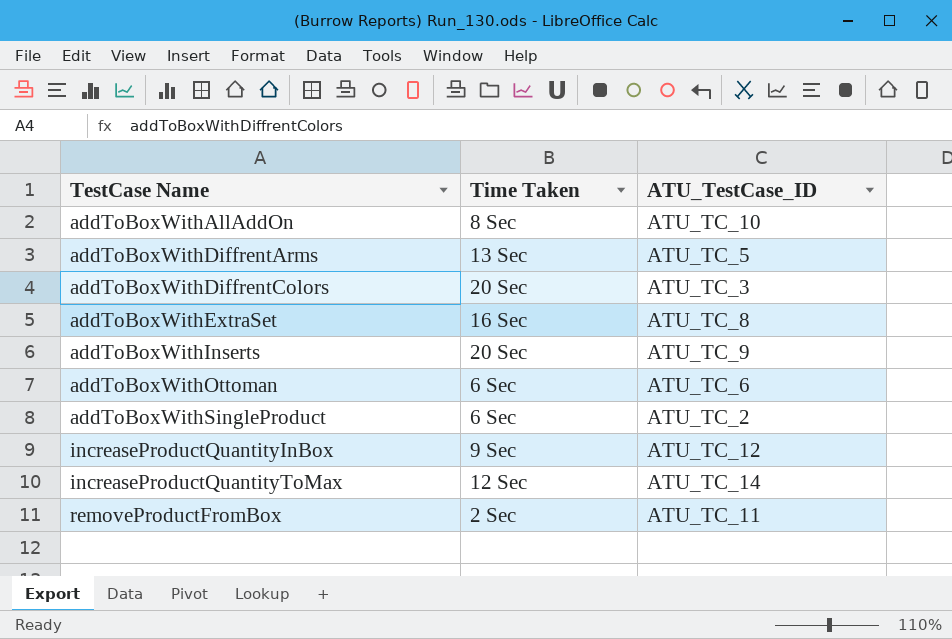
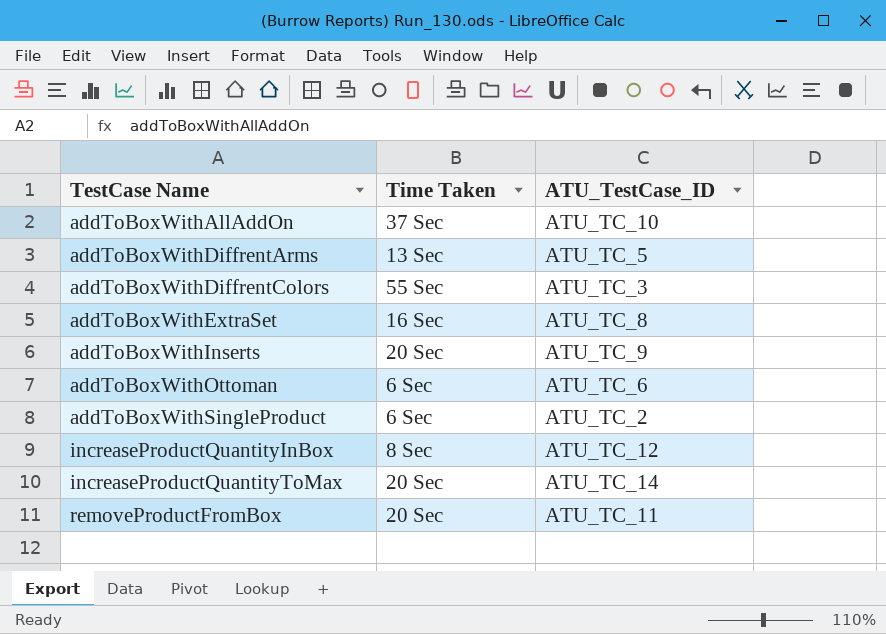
addToBoxWithAllAddOn | Time Taken: 8 Sec -> 37 Sec
addToBoxWithDiffrentColors | Time Taken: 20 Sec -> 55 Sec
increaseProductQuantityInBox | Time Taken: 9 Sec -> 8 Sec
increaseProductQuantityToMax | Time Taken: 12 Sec -> 20 Sec
removeProductFromBox | Time Taken: 2 Sec -> 20 Sec

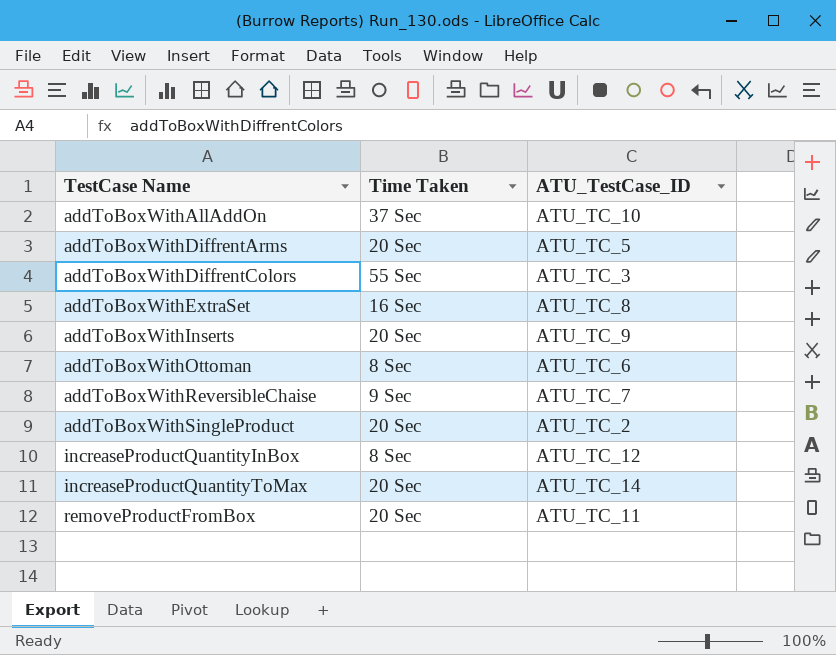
addToBoxWithDiffrentArms | Time Taken: 13 Sec -> 20 Sec
addToBoxWithOttoman | Time Taken: 6 Sec -> 8 Sec
row addToBoxWithReversibleChaise: none -> 9 Sec | ATU_TC_7
addToBoxWithSingleProduct | Time Taken: 6 Sec -> 20 Sec

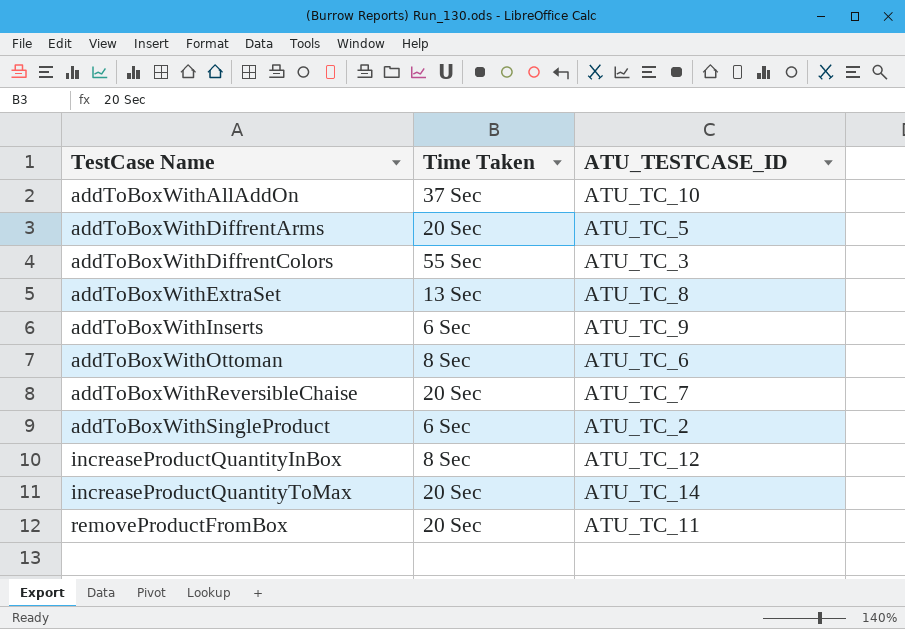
column name: ATU_TestCase_ID -> ATU_TESTCASE_ID
addToBoxWithExtraSet | Time Taken: 16 Sec -> 13 Sec
addToBoxWithInserts | Time Taken: 20 Sec -> 6 Sec
addToBoxWithReversibleChaise | Time Taken: 9 Sec -> 20 Sec
addToBoxWithSingleProduct | Time Taken: 20 Sec -> 6 Sec

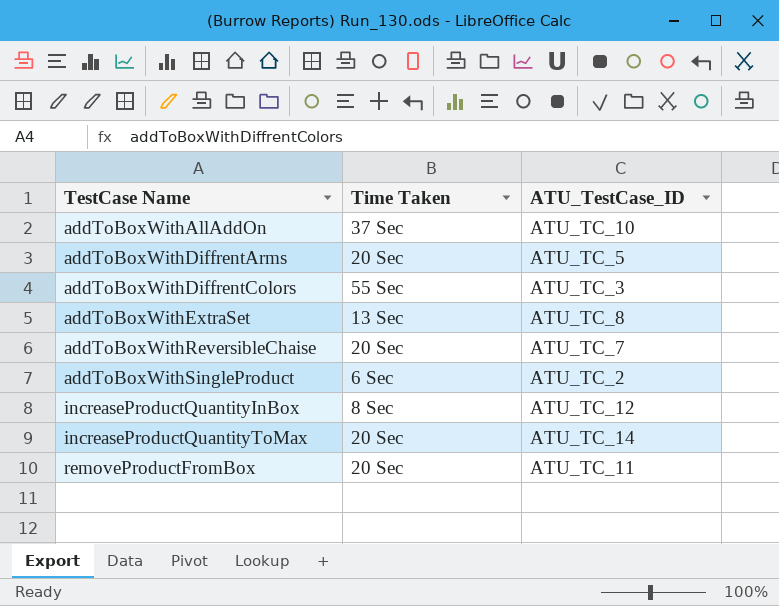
column name: ATU_TESTCASE_ID -> ATU_TestCase_ID
row addToBoxWithInserts: 6 Sec | ATU_TC_9 -> none
row addToBoxWithOttoman: 8 Sec | ATU_TC_6 -> none

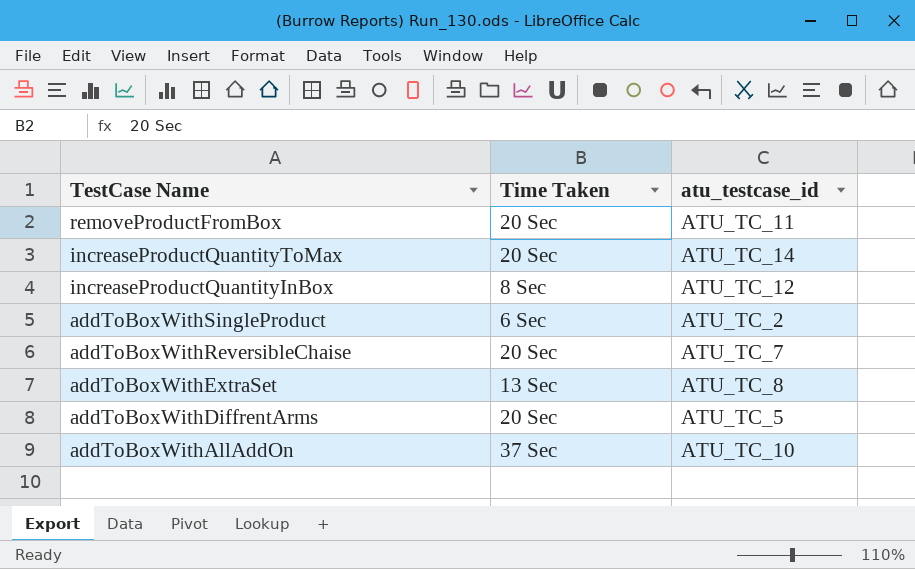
row order: TestCase Name ascending -> TestCase Name descending
column name: ATU_TestCase_ID -> atu_testcase_id
row addToBoxWithDiffrentColors: 55 Sec | ATU_TC_3 -> none

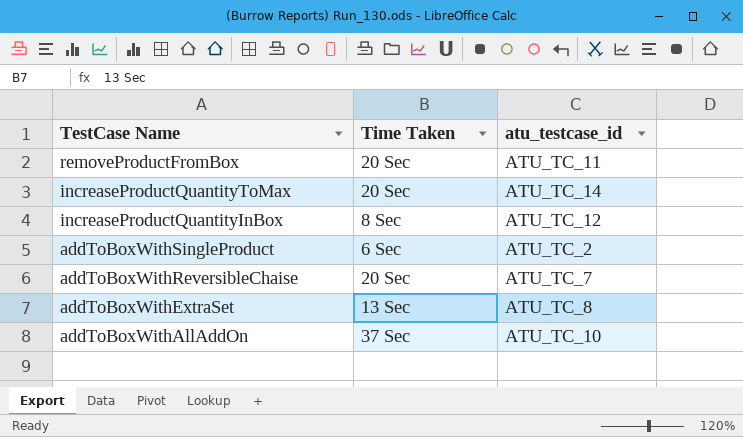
row addToBoxWithDiffrentArms: 20 Sec | ATU_TC_5 -> none

